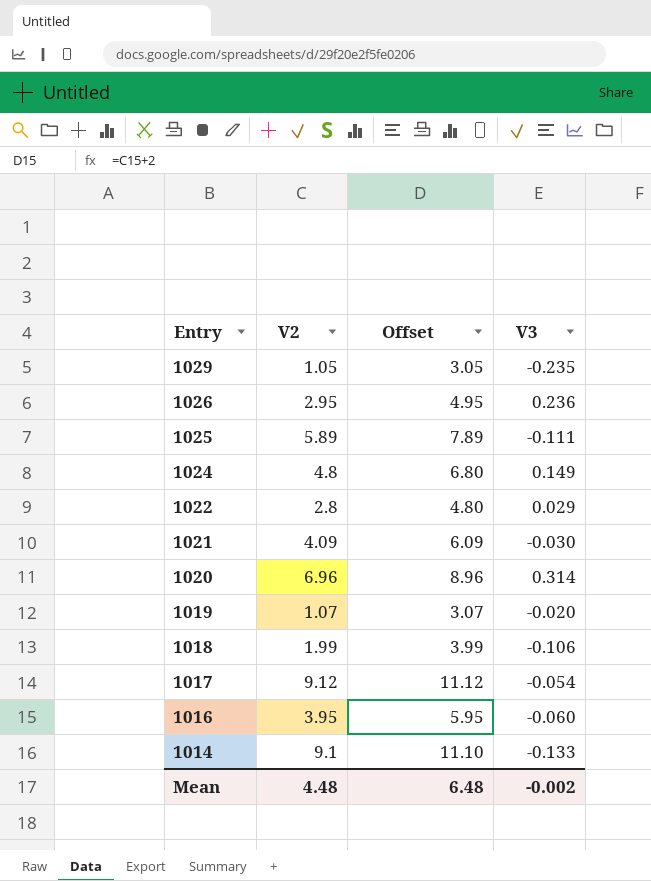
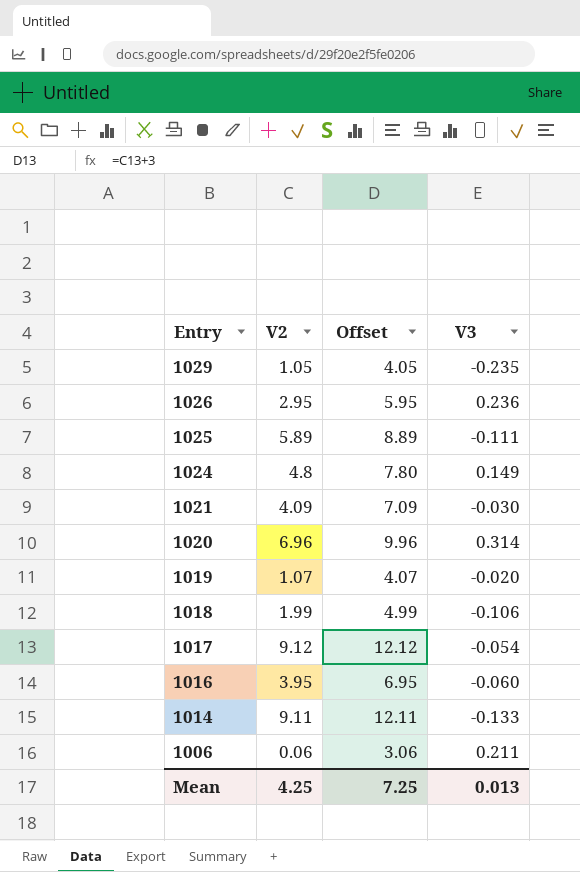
column Offset | formula: [V2] + 2 -> [V2] + 3
row 1022: 2.8 | 4.80 | 0.029 -> none
1014 | V2: 9.1 -> 9.11
row 1006: none -> 0.06 | 3.06 | 0.211
Mean | V2: 4.48 -> 4.25
Mean | Offset: 6.48 -> 7.25
Mean | V3: -0.002 -> 0.013

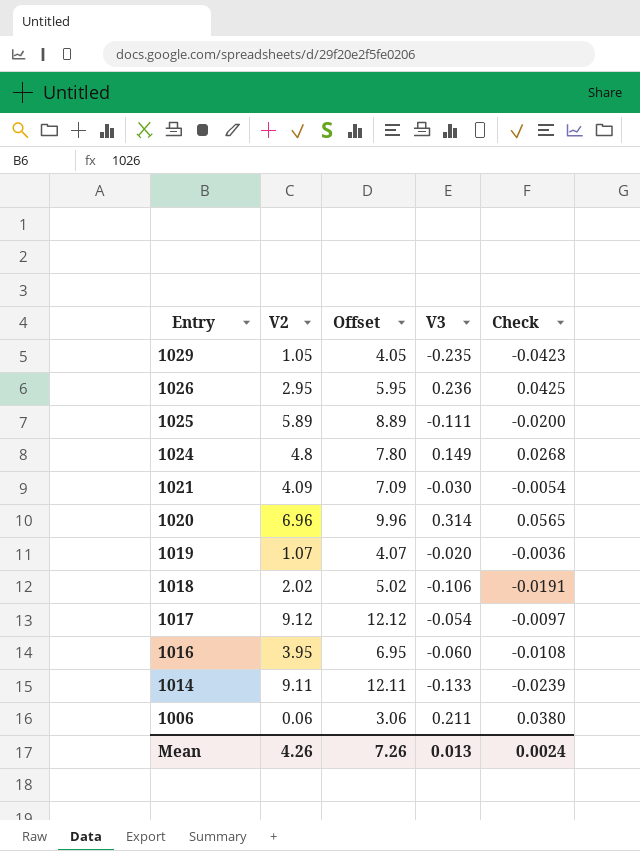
column Check | formula: none -> [V3] * 0.18
1018 | V2: 1.99 -> 2.02
1018 | Offset: 4.99 -> 5.02
Mean | V2: 4.25 -> 4.26
Mean | Offset: 7.25 -> 7.26

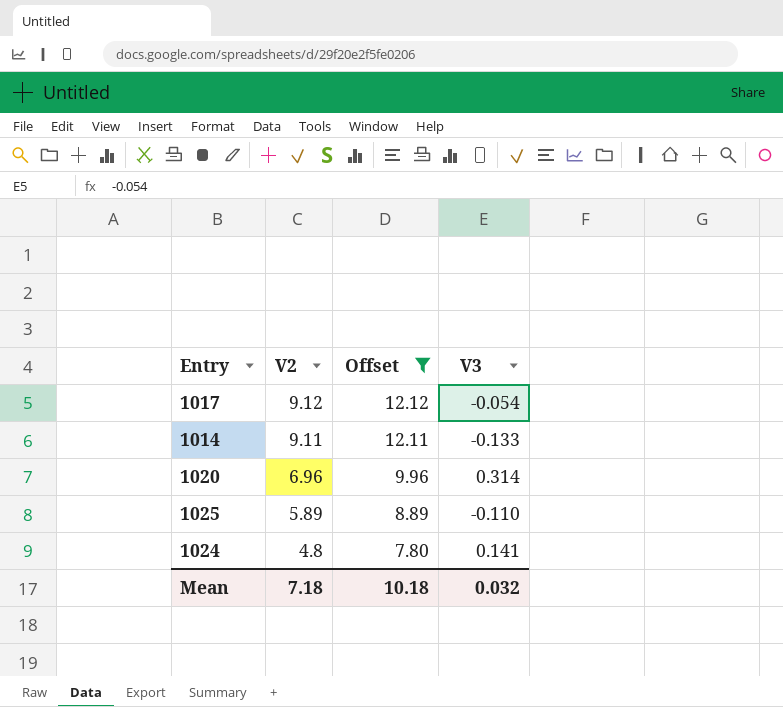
filter: none -> Offset >= 7.80
row order: Entry descending -> V2 descending
column Check | formula: [V3] * 0.18 -> none
1025 | V3: -0.111 -> -0.110
1024 | V3: 0.149 -> 0.141
Mean | V2: 4.26 -> 7.18
Mean | Offset: 7.26 -> 10.18
Mean | V3: 0.013 -> 0.032

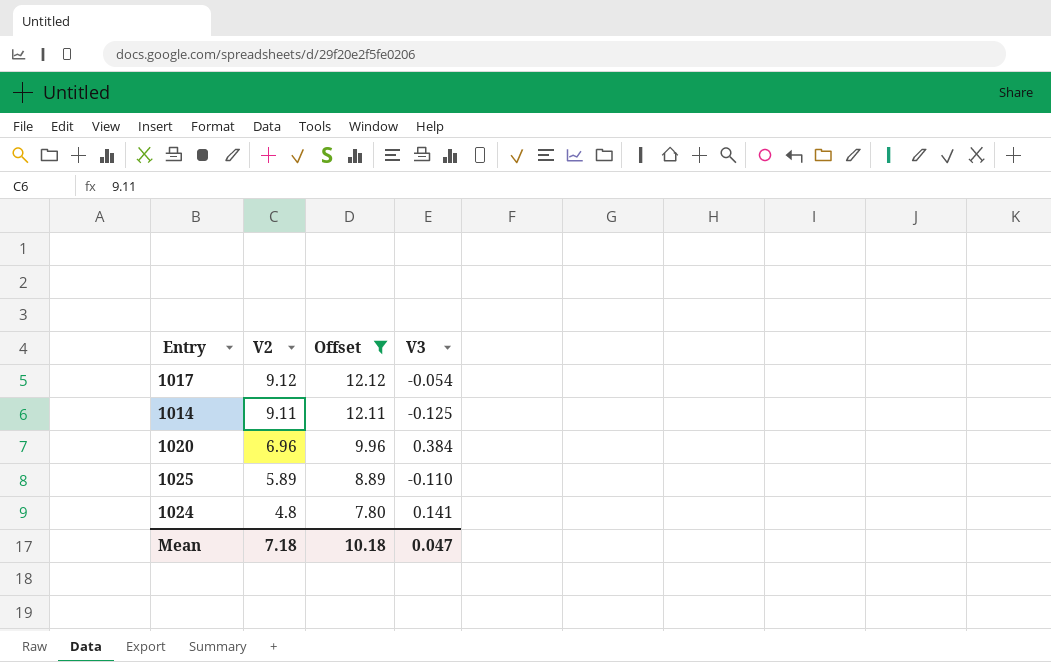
1014 | V3: -0.133 -> -0.125
1020 | V3: 0.314 -> 0.384
Mean | V3: 0.032 -> 0.047

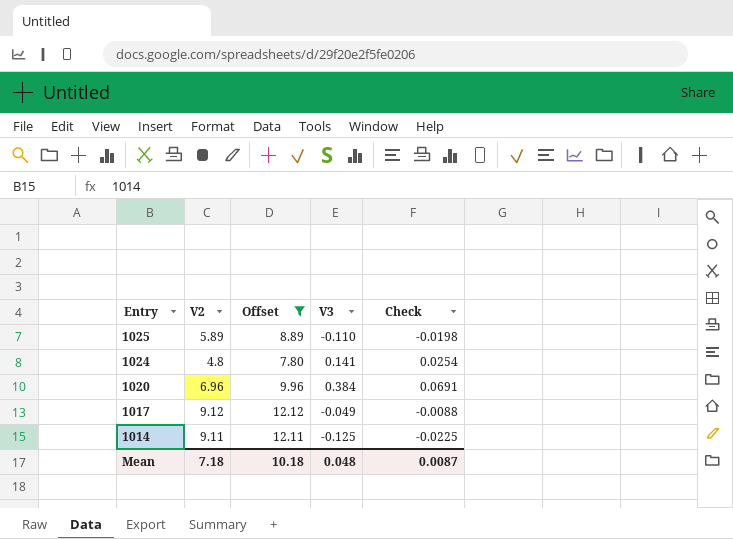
row order: V2 descending -> Entry descending
column Check | formula: none -> [V3] * 0.18
1017 | V3: -0.054 -> -0.049
Mean | V3: 0.047 -> 0.048

